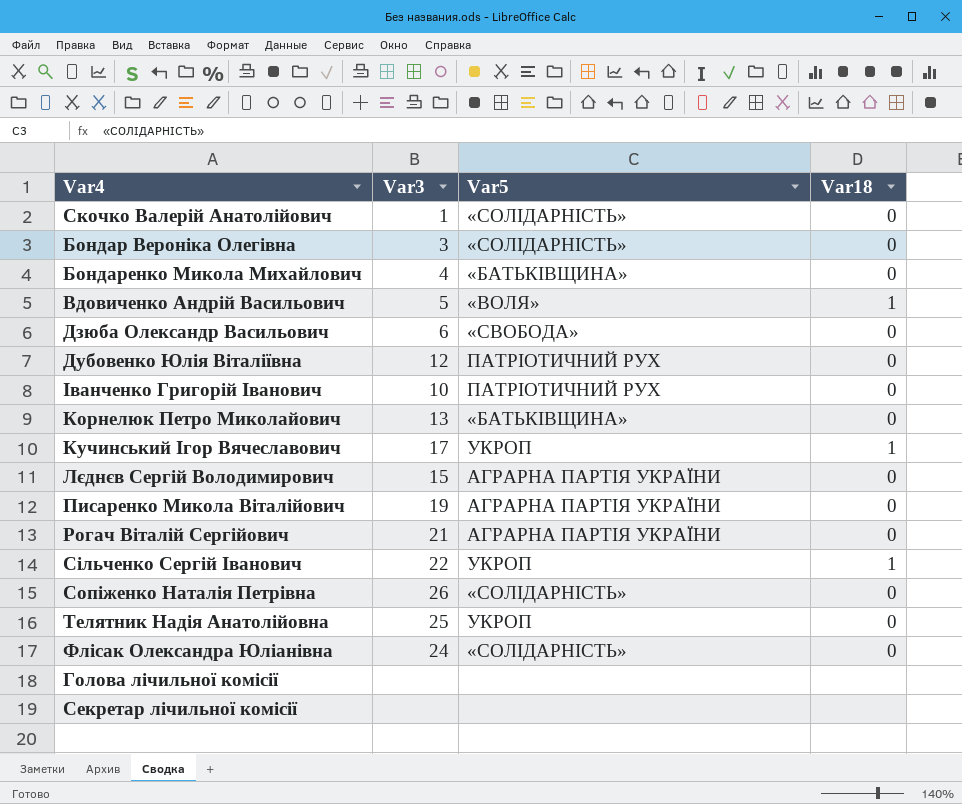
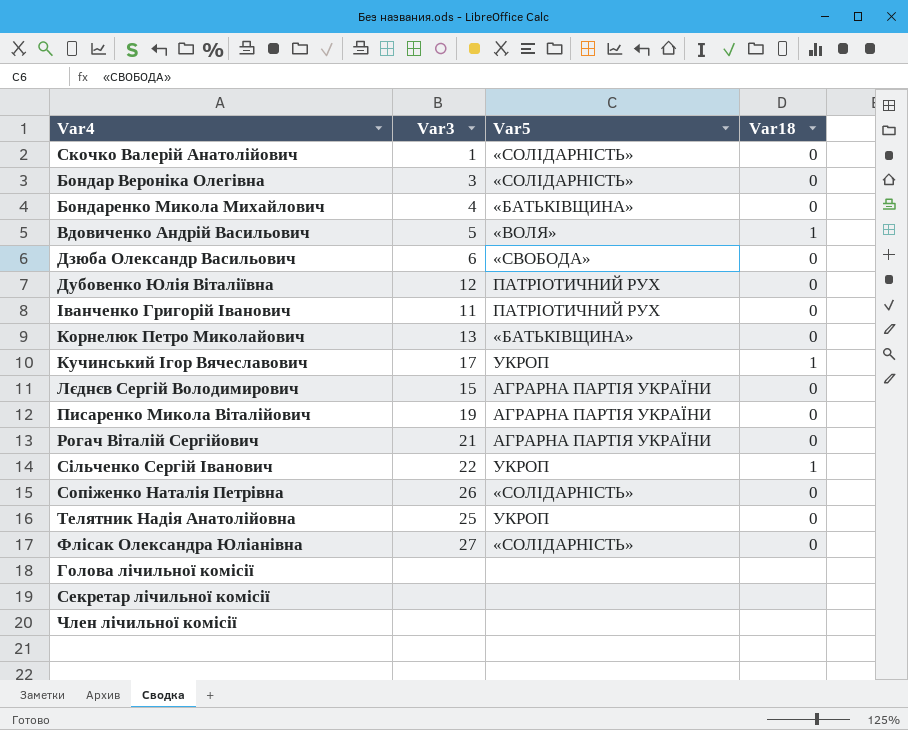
Іванченко Григорій Іванович | Var3: 10 -> 11
Флісак Олександра Юліанівна | Var3: 24 -> 27
row Член лічильної комісії: none -> none | none | none

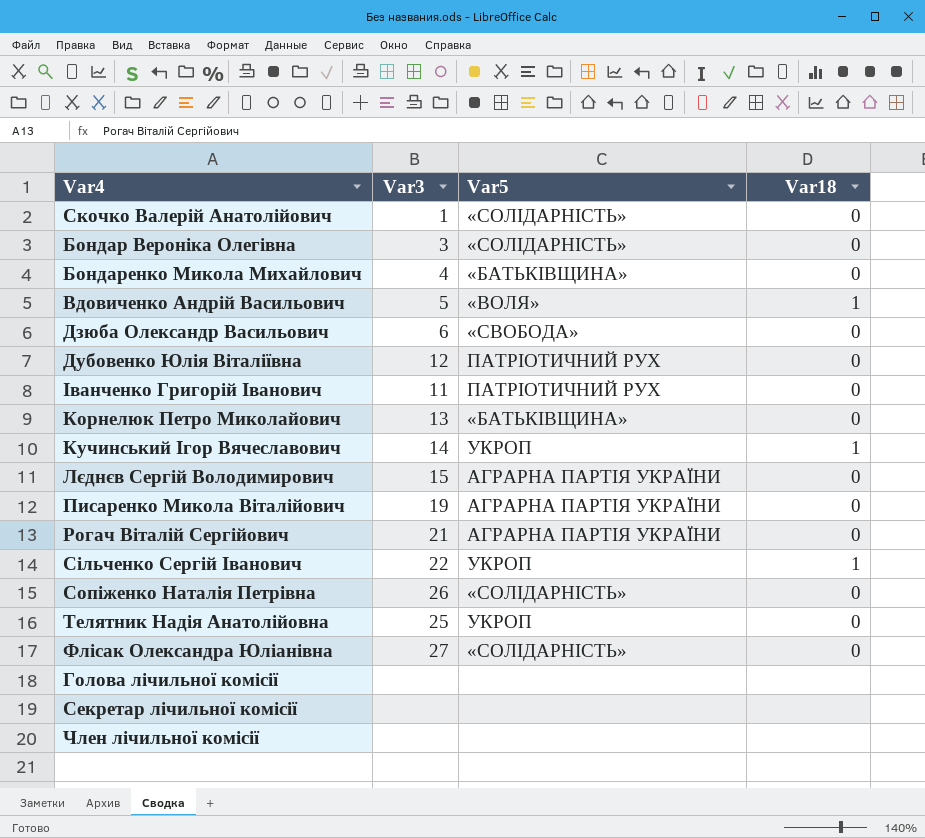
Кучинський Ігор Вячеславович | Var3: 17 -> 14

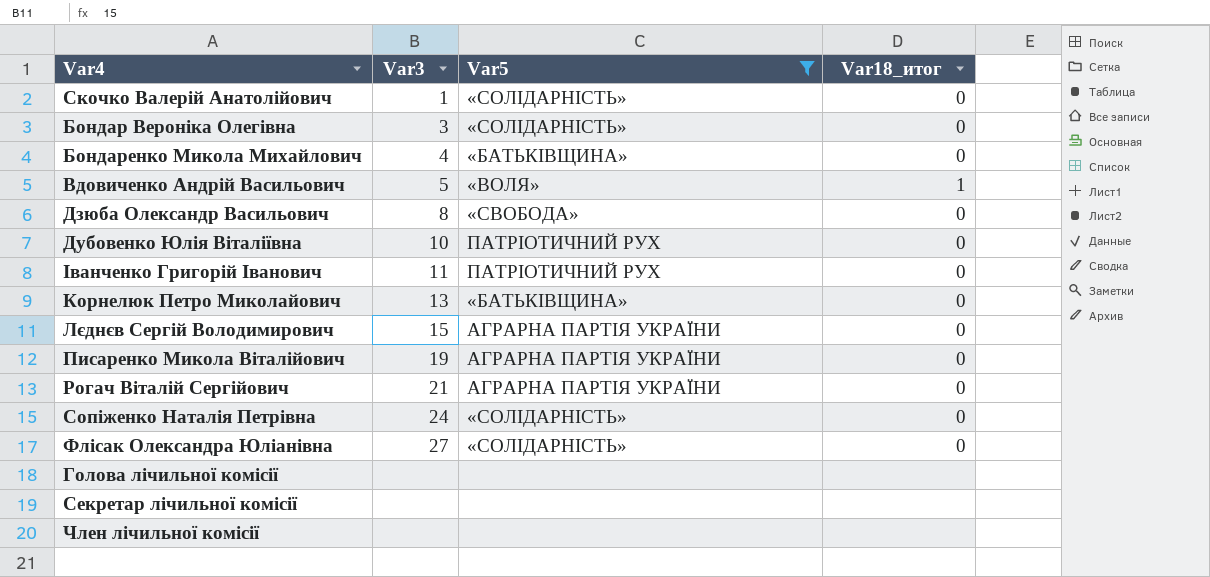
filter: none -> Var5 != УКРОП
column name: Var18 -> Var18_итог
Дзюба Олександр Васильович | Var3: 6 -> 8
Дубовенко Юлія Віталіївна | Var3: 12 -> 10
Сопіженко Наталія Петрівна | Var3: 26 -> 24

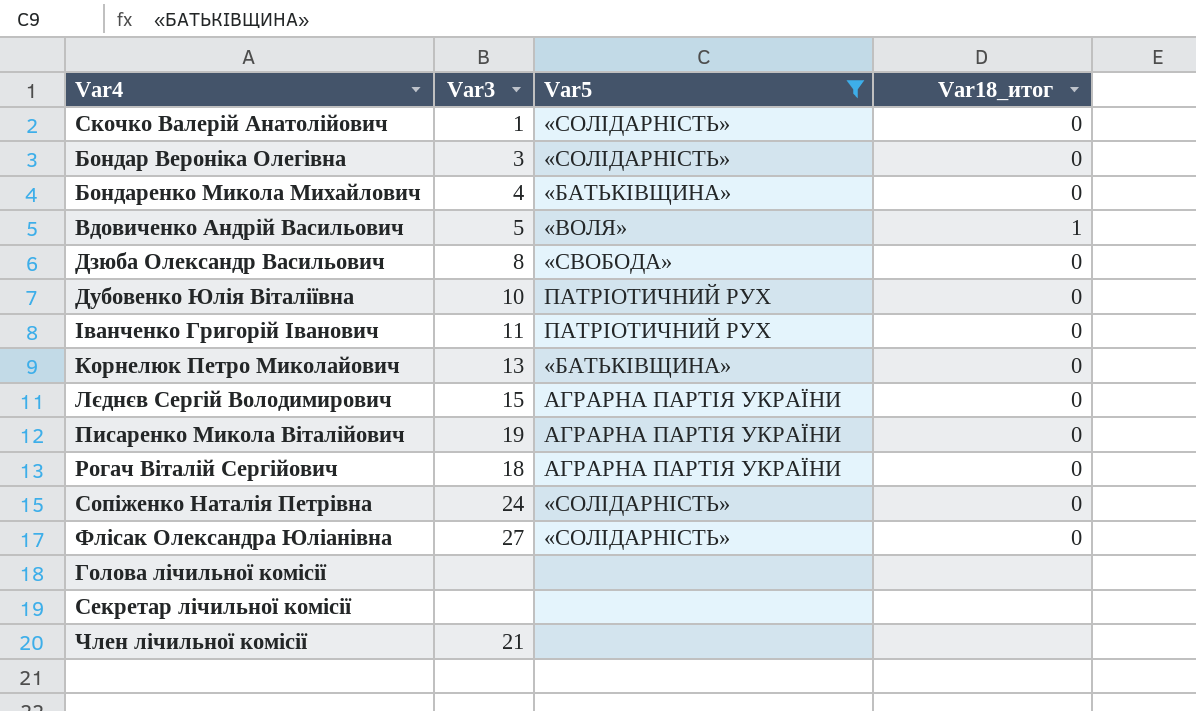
Рогач Віталій Сергійович | Var3: 21 -> 18
Член лічильної комісії | Var3: none -> 21

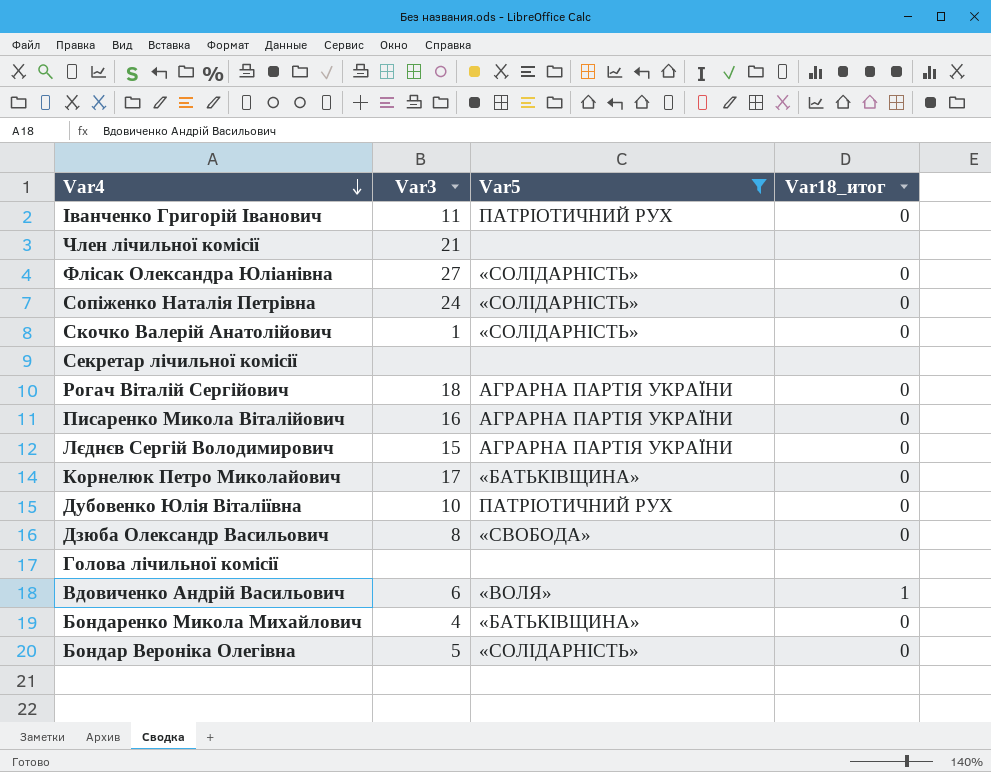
row order: none -> Var4 descending
Писаренко Микола Віталійович | Var3: 19 -> 16
Корнелюк Петро Миколайович | Var3: 13 -> 17
Вдовиченко Андрій Васильович | Var3: 5 -> 6
Бондар Вероніка Олегівна | Var3: 3 -> 5

